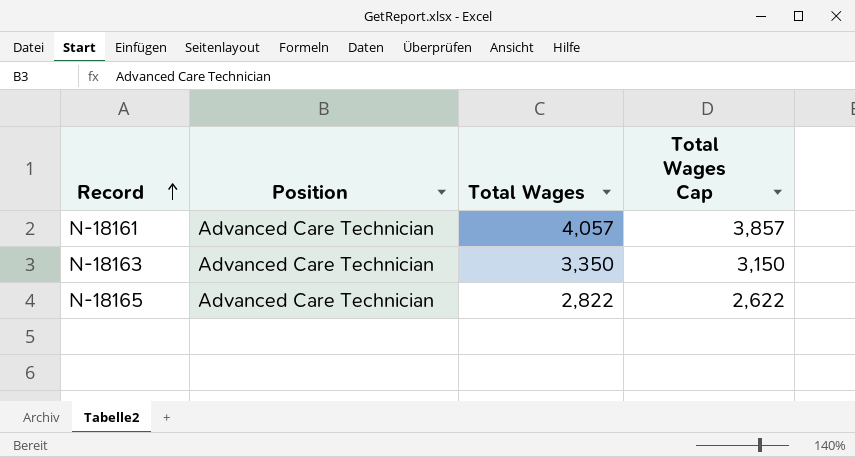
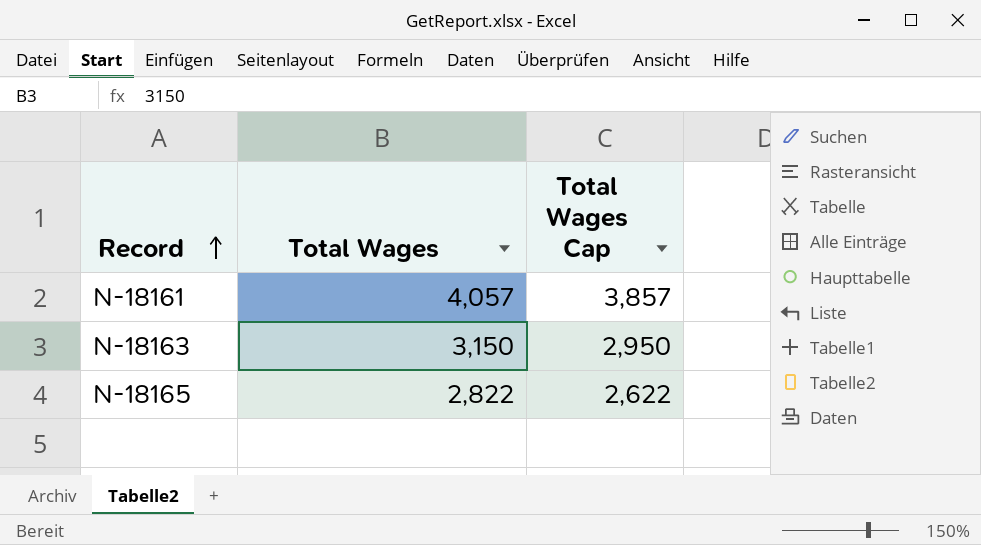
column Position | position: 2 -> none
N-18163 | Total Wages: 3,350 -> 3,150
N-18163 | Total Wages Cap: 3,150 -> 2,950

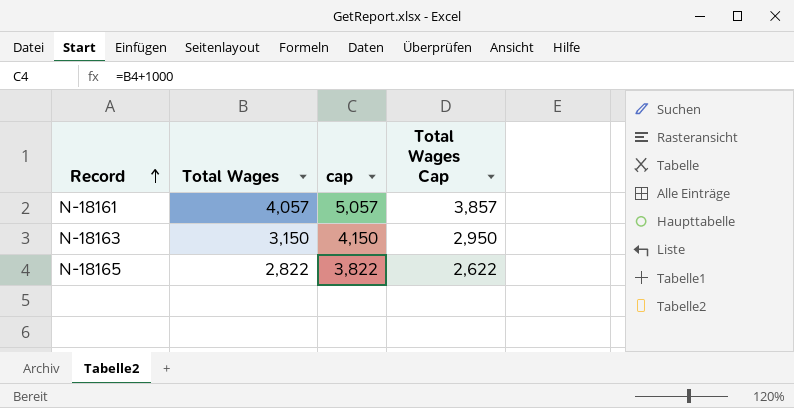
column cap | formula: none -> [Total Wages] + 1000

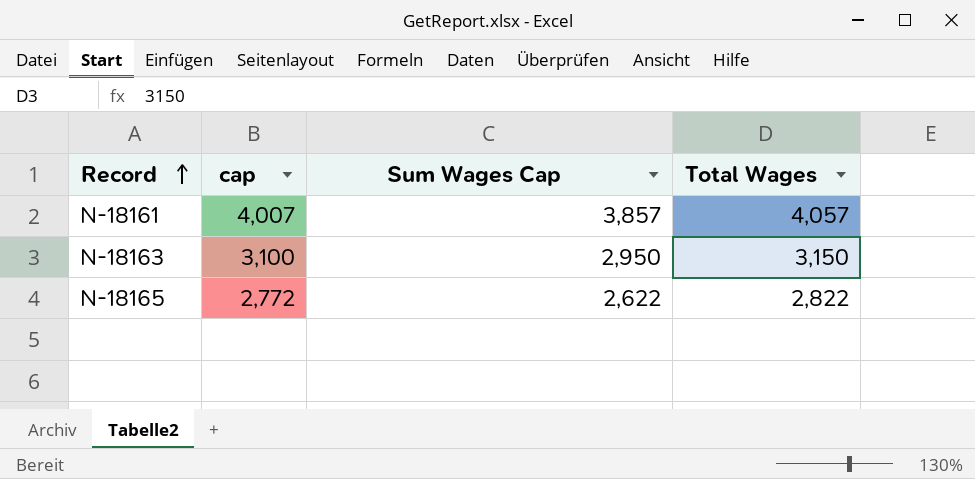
column cap | formula: [Total Wages] + 1000 -> [Total Wages] - 50
column name: Total Wages Cap -> Sum Wages Cap
column Total Wages | position: 2 -> 4

